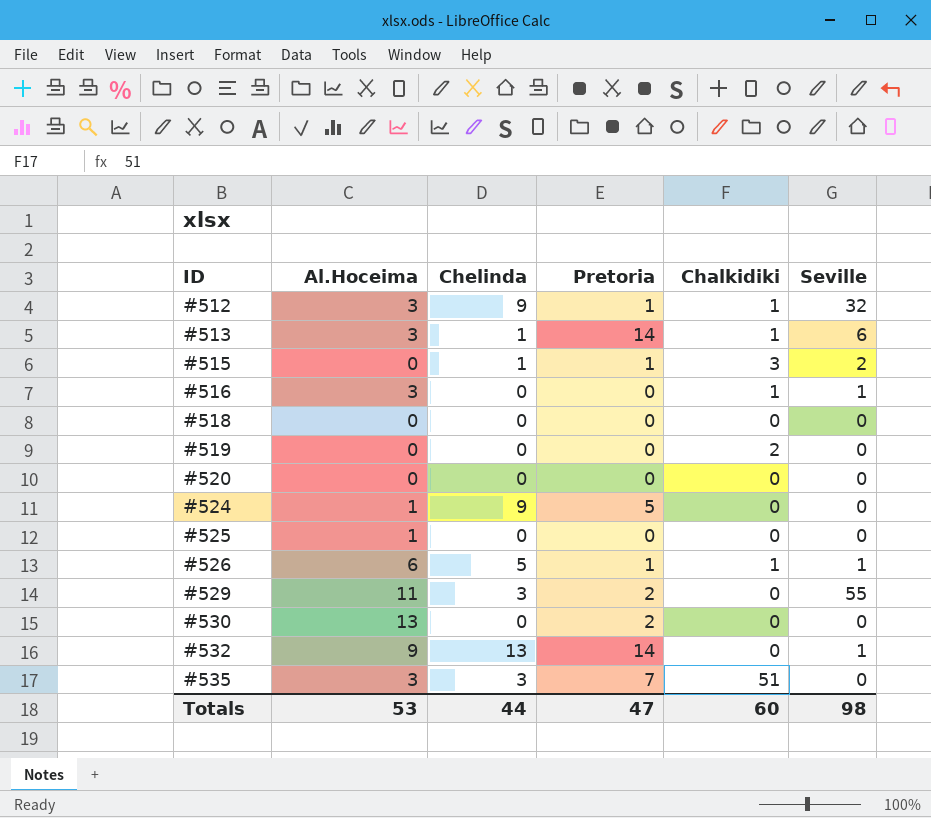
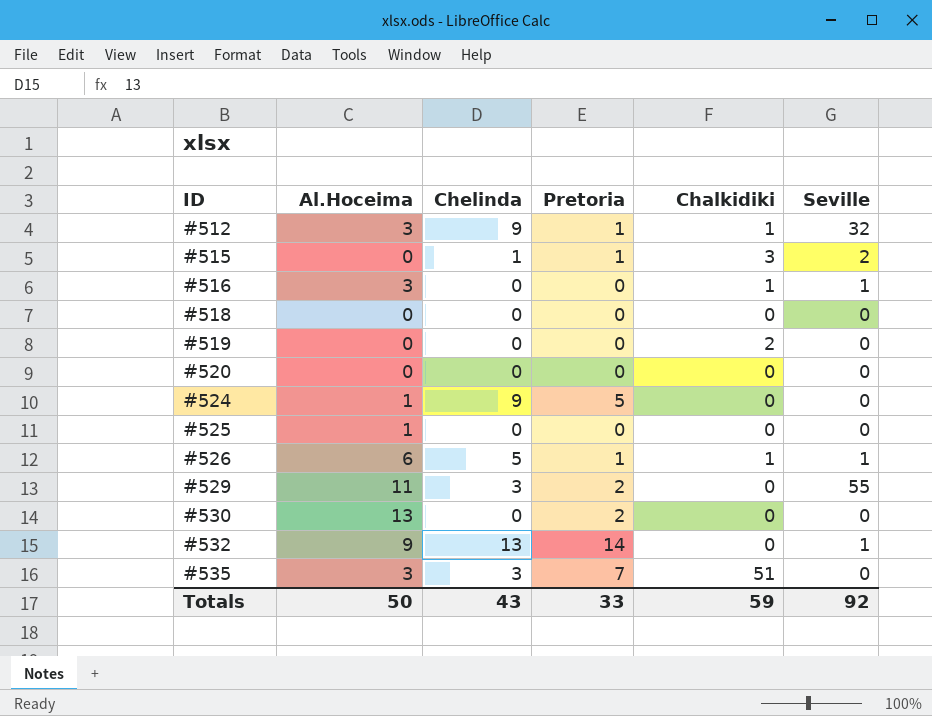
row #513: 3 | 1 | 14 | 1 | 6 -> none
Totals | Al.Hoceima: 53 -> 50
Totals | Chelinda: 44 -> 43
Totals | Pretoria: 47 -> 33
Totals | Chalkidiki: 60 -> 59
Totals | Seville: 98 -> 92

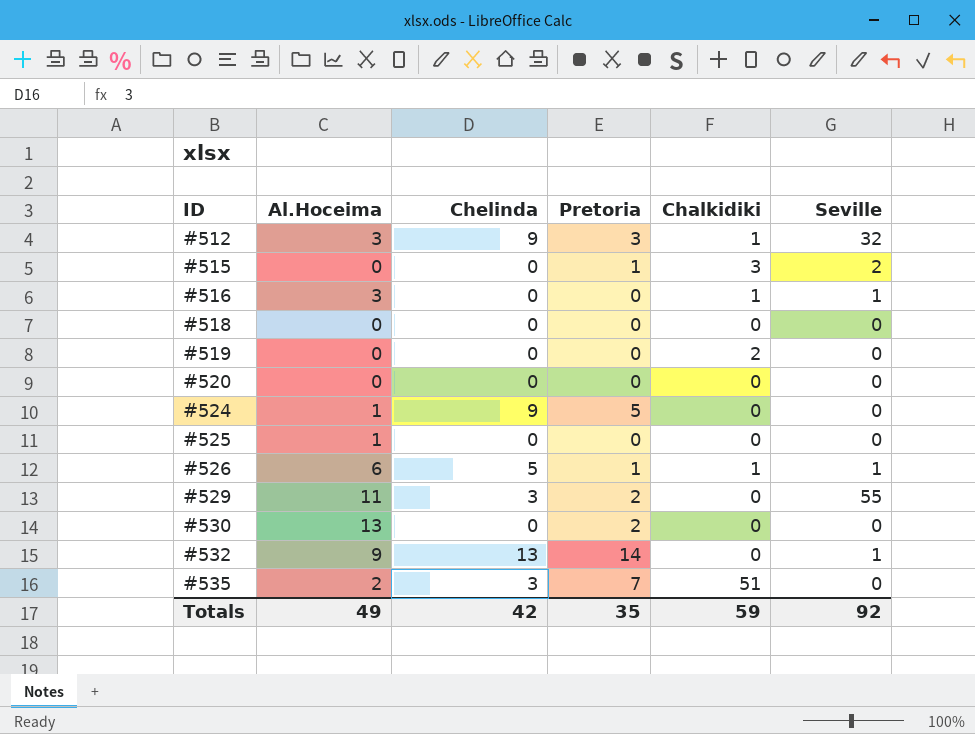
#512 | Pretoria: 1 -> 3
#515 | Chelinda: 1 -> 0
#535 | Al.Hoceima: 3 -> 2
Totals | Al.Hoceima: 50 -> 49
Totals | Chelinda: 43 -> 42
Totals | Pretoria: 33 -> 35

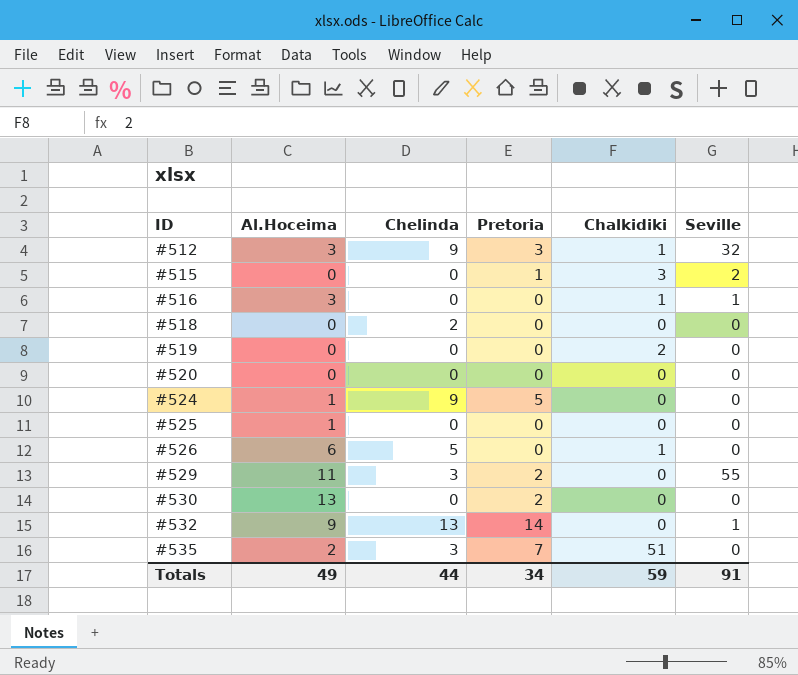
#518 | Chelinda: 0 -> 2
#526 | Pretoria: 1 -> 0
#526 | Seville: 1 -> 0
Totals | Chelinda: 42 -> 44
Totals | Pretoria: 35 -> 34
Totals | Seville: 92 -> 91

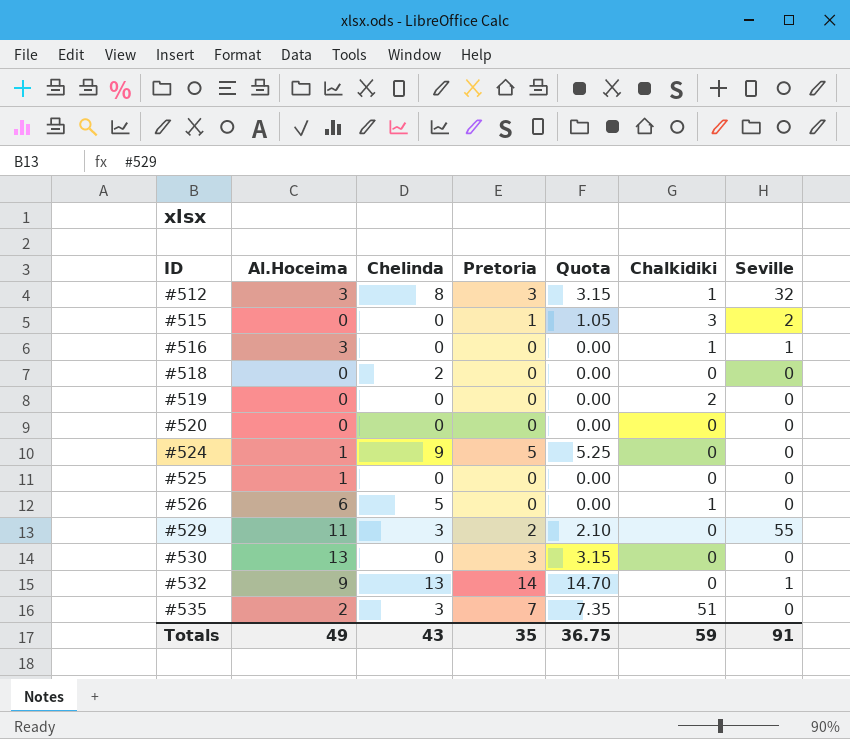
column Quota | formula: none -> [Pretoria] * 1.05
#512 | Chelinda: 9 -> 8
#530 | Pretoria: 2 -> 3
Totals | Chelinda: 44 -> 43
Totals | Pretoria: 34 -> 35

